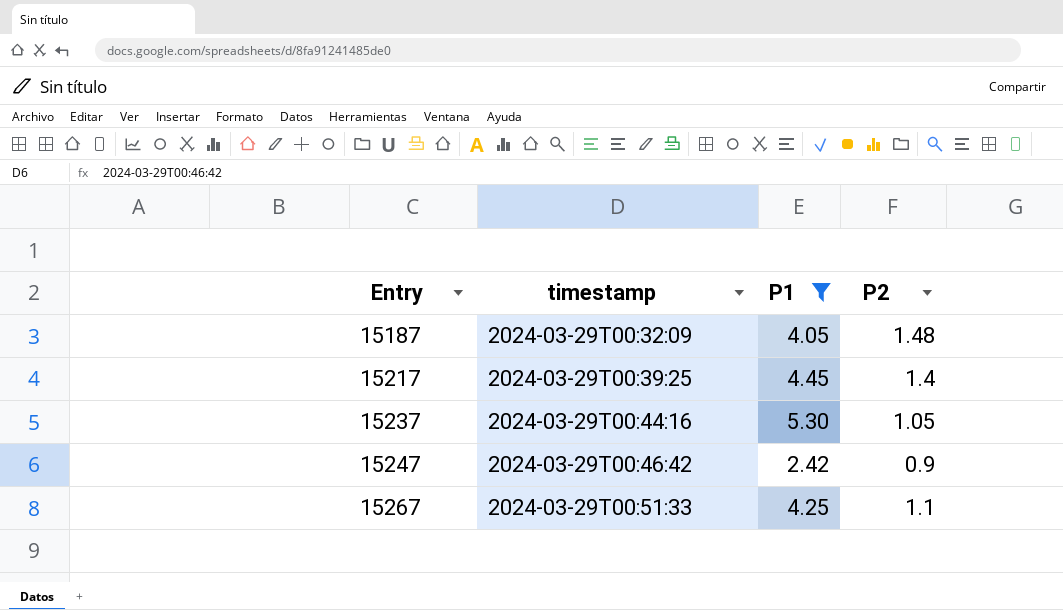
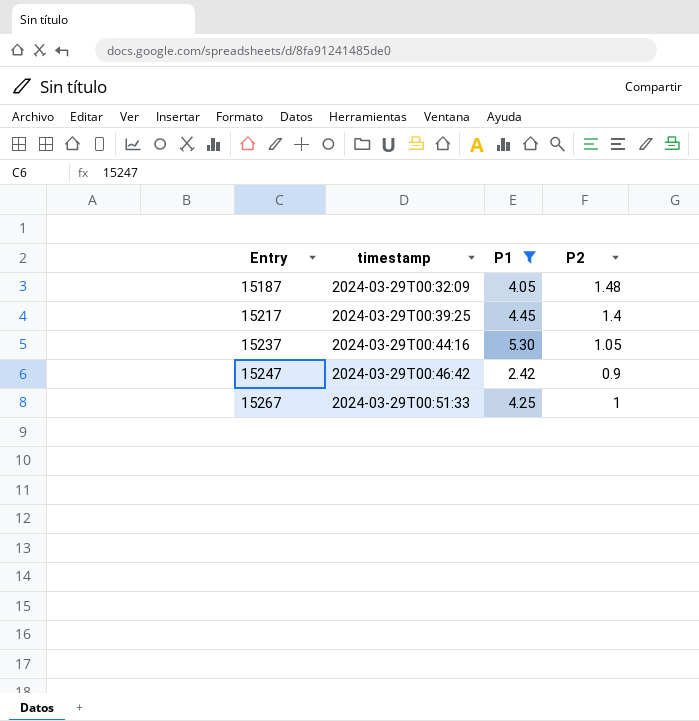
15267 | P2: 1.1 -> 1

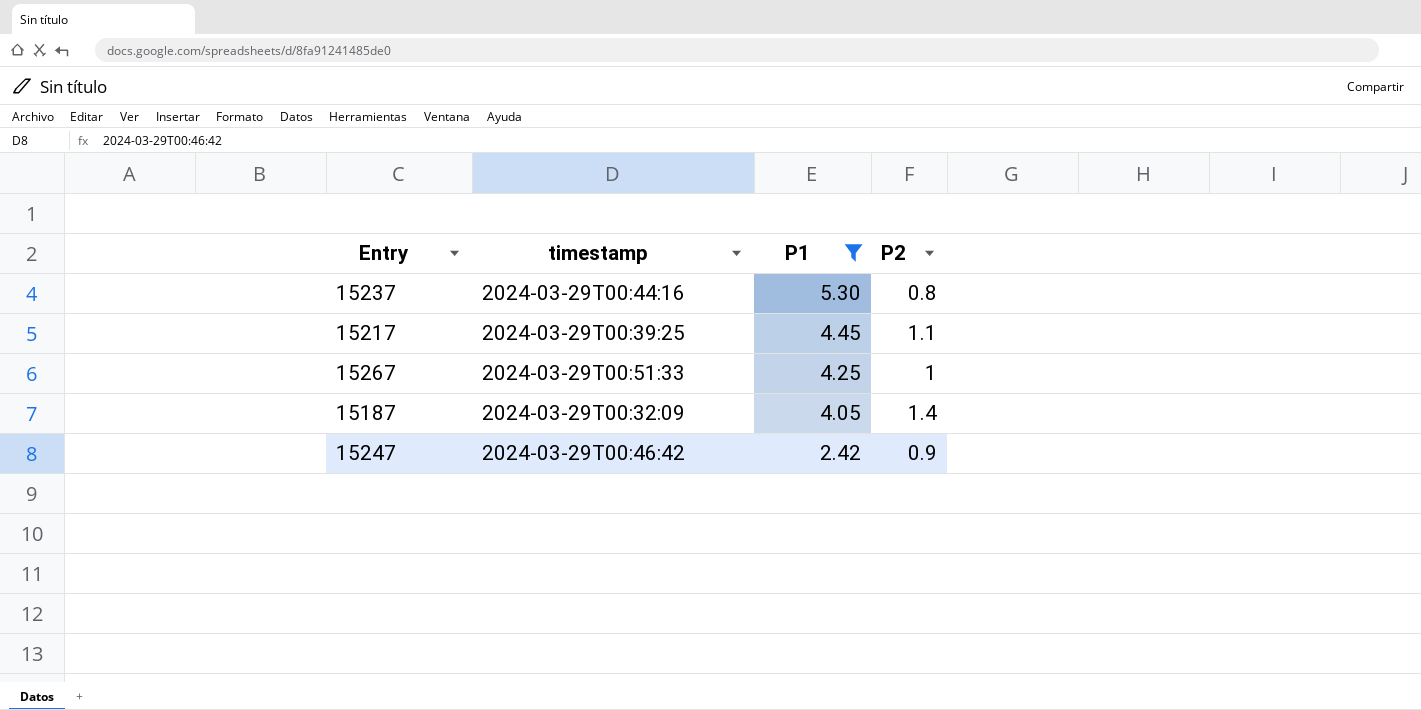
row order: Entry ascending -> P1 descending
15237 | P2: 1.05 -> 0.8
15217 | P2: 1.4 -> 1.1
15187 | P2: 1.48 -> 1.4

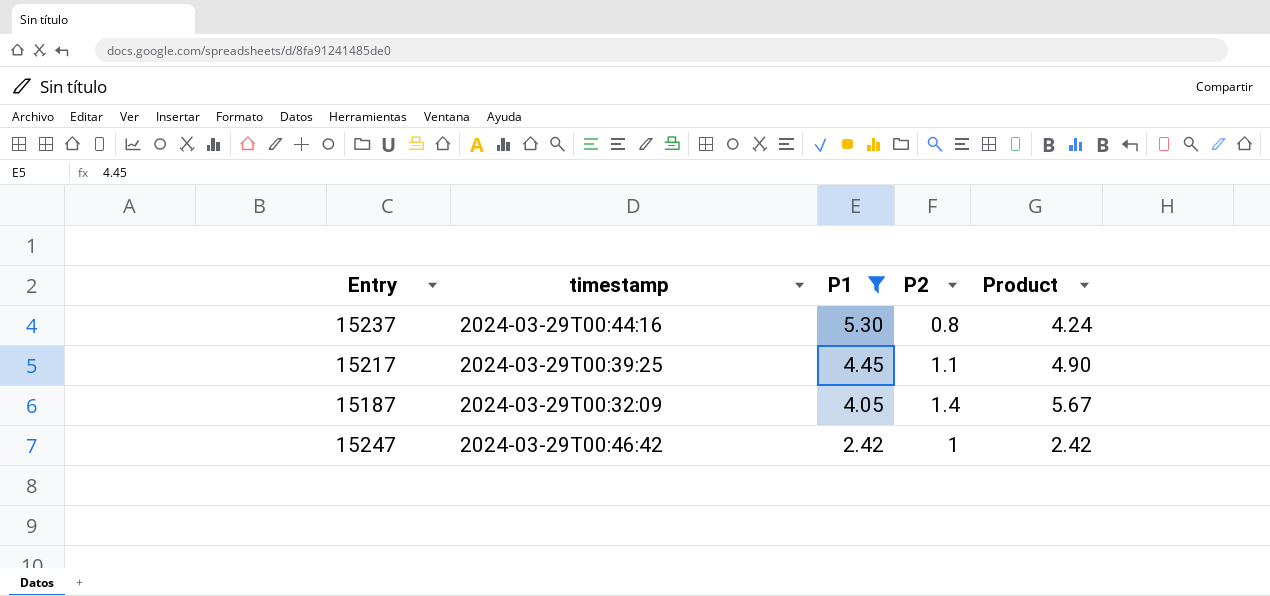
column Product | formula: none -> [P1] * [P2]
row 15267: 2024-03-29T00:51:33 | 4.25 | 1 -> none
15247 | P2: 0.9 -> 1

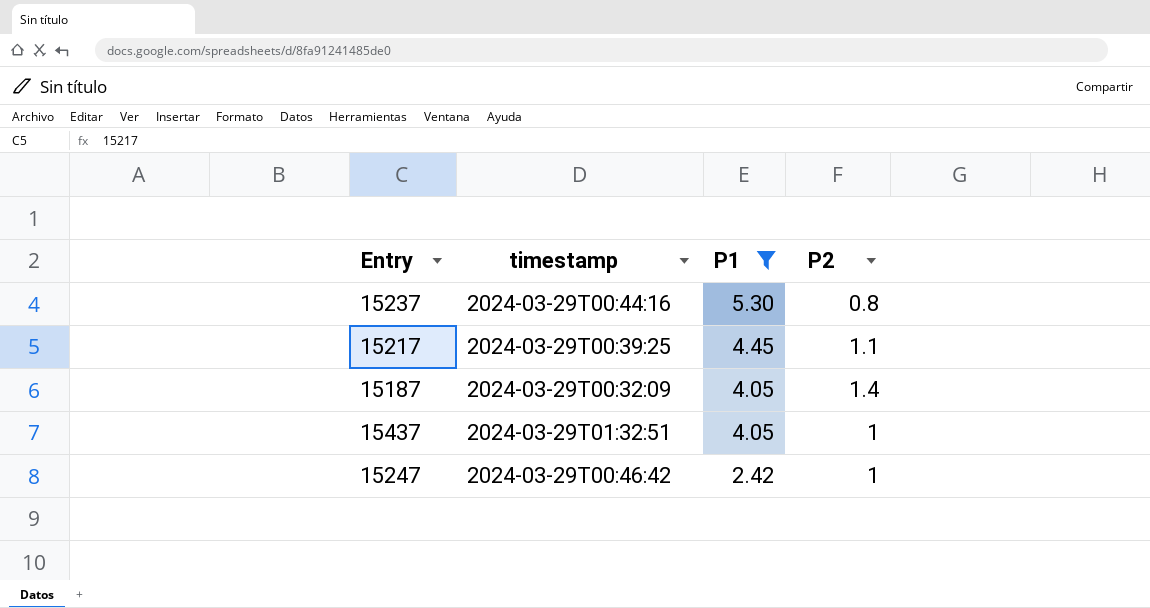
column Product | formula: [P1] * [P2] -> none
row 15437: none -> 2024-03-29T01:32:51 | 4.05 | 1

